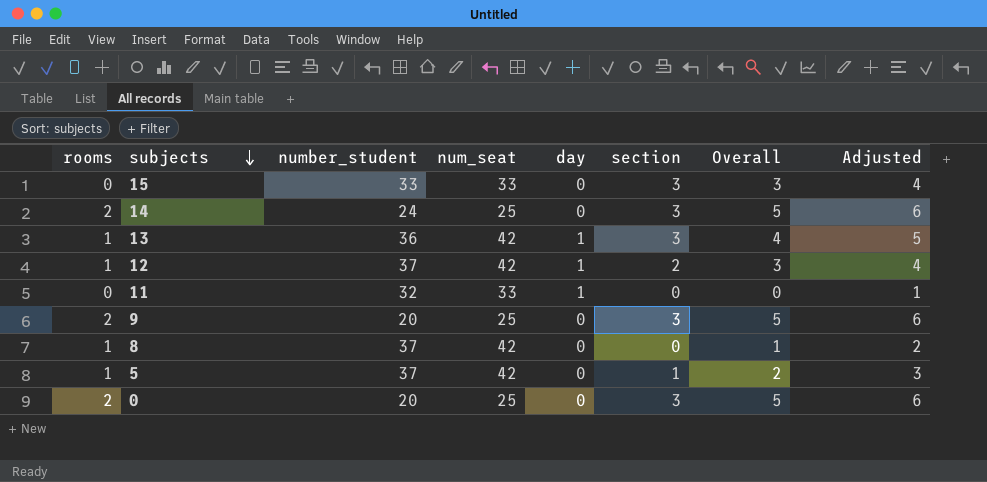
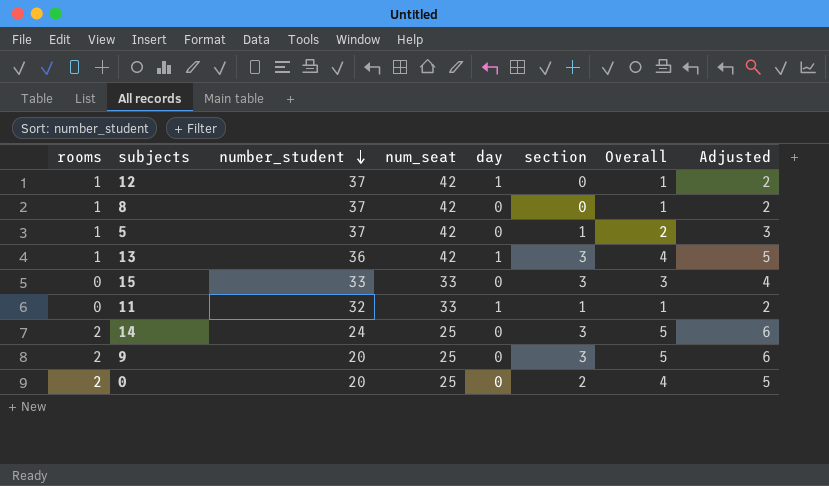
row order: subjects descending -> number_student descending
12 | section: 2 -> 0
12 | Overall: 3 -> 1
12 | Adjusted: 4 -> 2
11 | section: 0 -> 1
11 | Overall: 0 -> 1
11 | Adjusted: 1 -> 2
0 | section: 3 -> 2
0 | Overall: 5 -> 4
0 | Adjusted: 6 -> 5

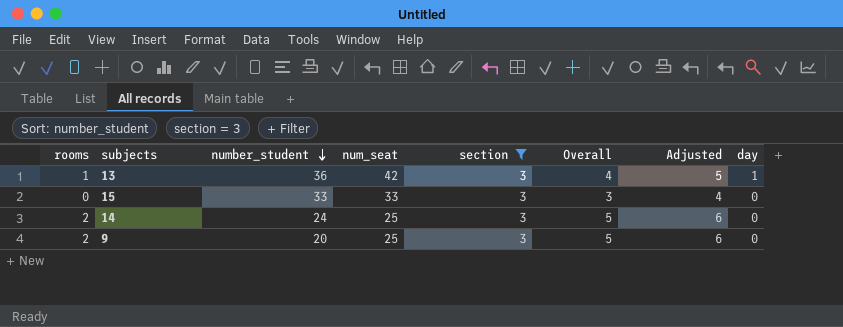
filter: none -> section = 3
column day | position: 5 -> 8

